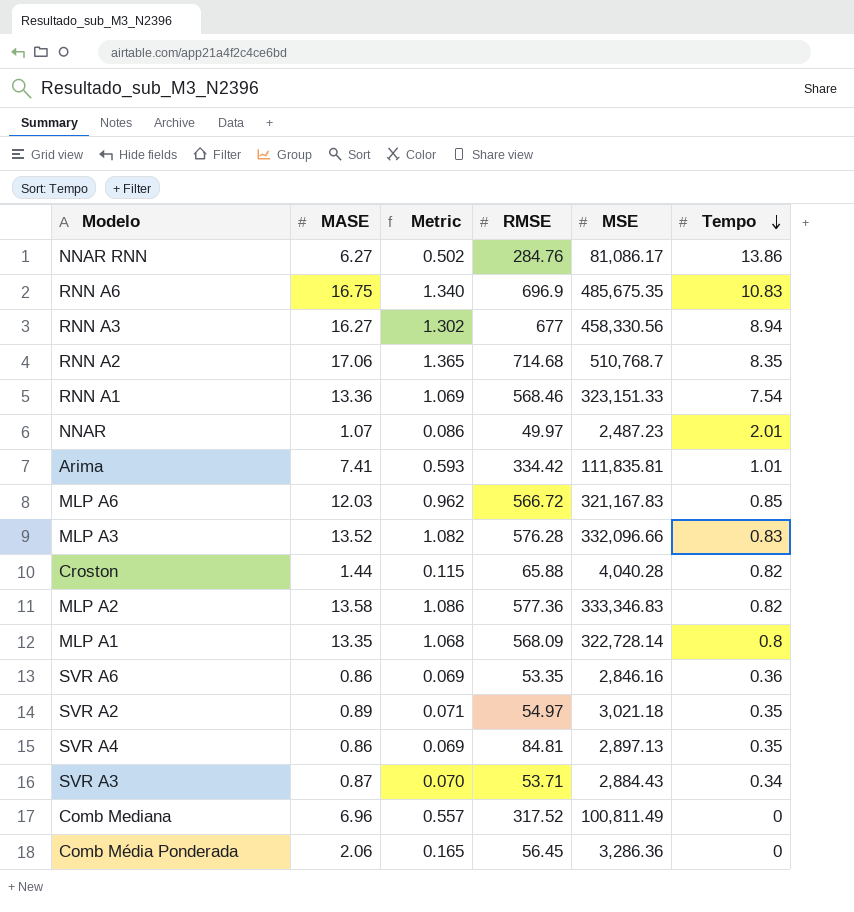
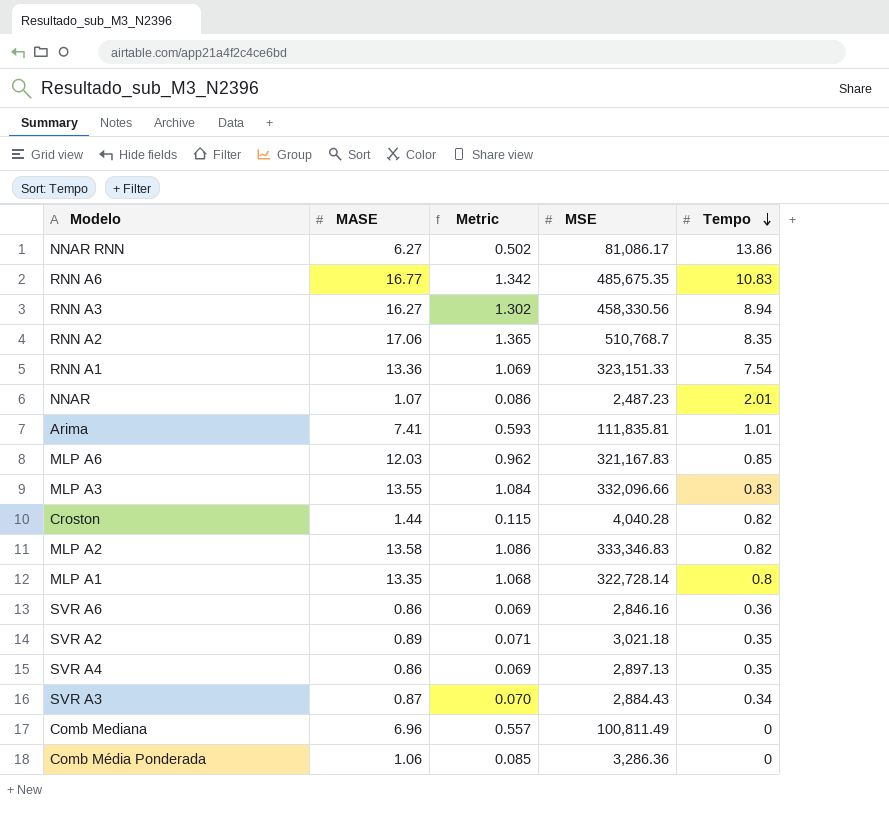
column RMSE | position: 4 -> none
RNN A6 | MASE: 16.75 -> 16.77
RNN A6 | Metric: 1.340 -> 1.342
MLP A3 | MASE: 13.52 -> 13.55
MLP A3 | Metric: 1.082 -> 1.084
Comb Média Ponderada | MASE: 2.06 -> 1.06
Comb Média Ponderada | Metric: 0.165 -> 0.085

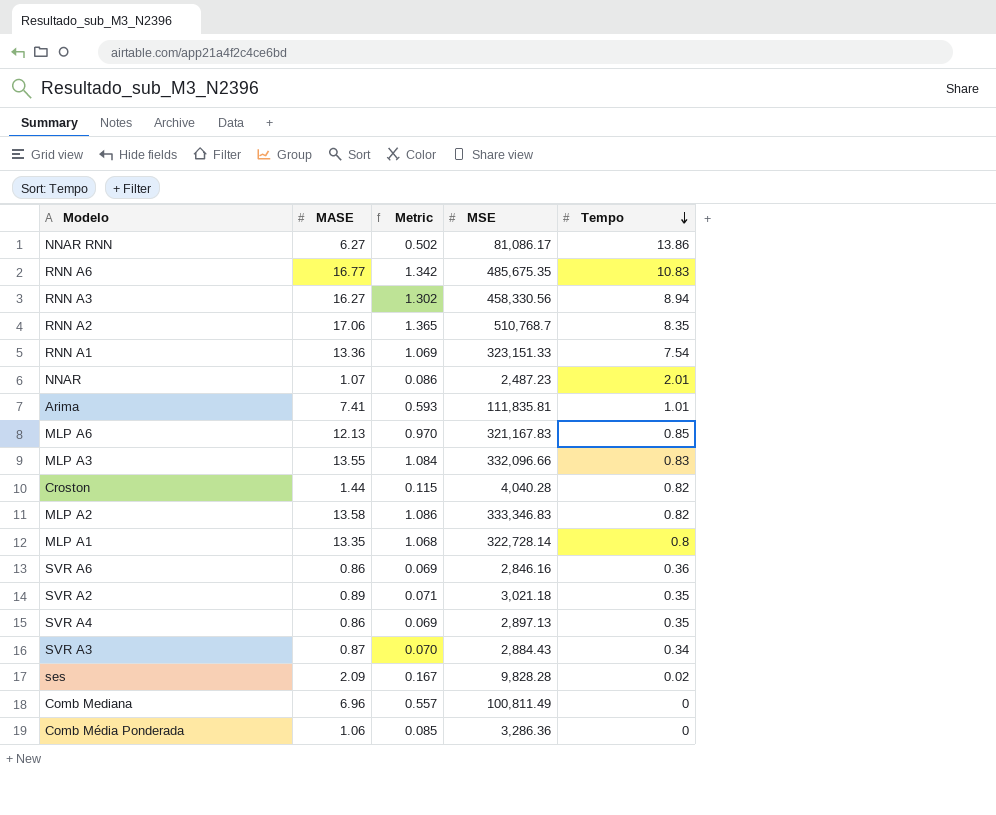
MLP A6 | MASE: 12.03 -> 12.13
MLP A6 | Metric: 0.962 -> 0.970
row ses: none -> 2.09 | 0.167 | 9,828.28 | 0.02

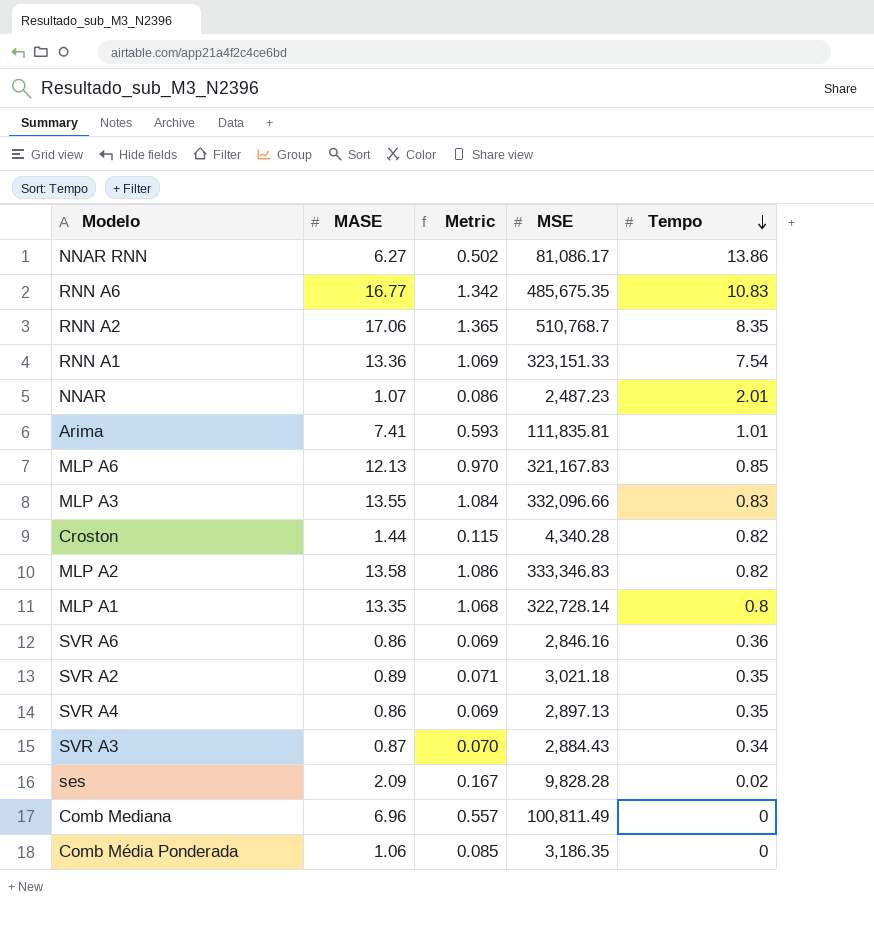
row RNN A3: 16.27 | 1.302 | 458,330.56 | 8.94 -> none
Croston | MSE: 4,040.28 -> 4,340.28
Comb Média Ponderada | MSE: 3,286.36 -> 3,186.35

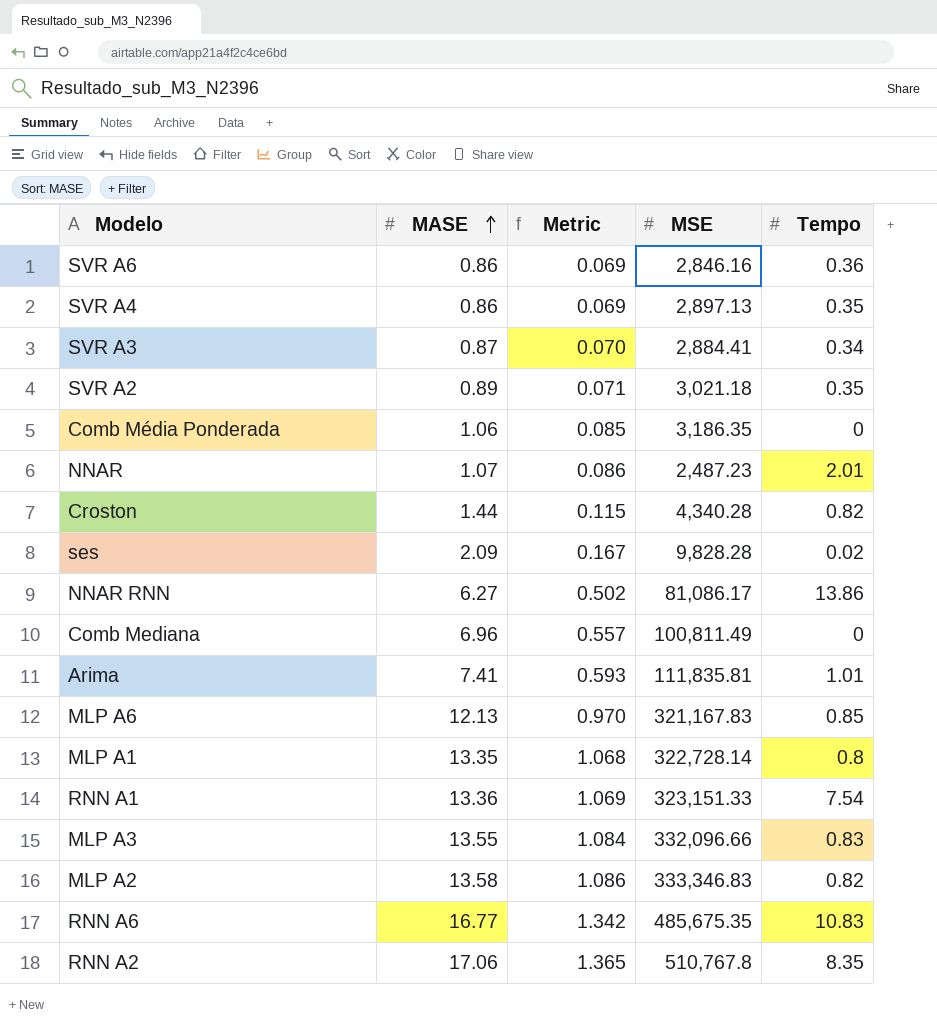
row order: Tempo descending -> MASE ascending
SVR A3 | MSE: 2,884.43 -> 2,884.41
RNN A2 | MSE: 510,768.7 -> 510,767.8

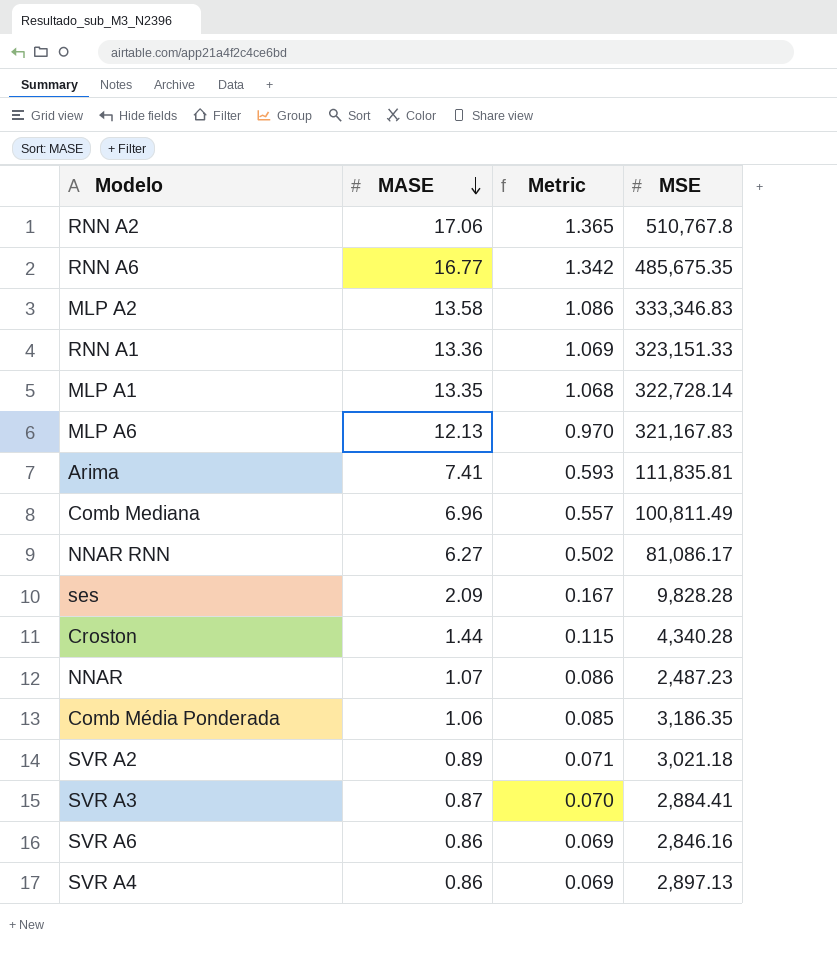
row order: MASE ascending -> MASE descending
column Tempo | position: 5 -> none
row MLP A3: 13.55 | 1.084 | 332,096.66 | 0.83 -> none

